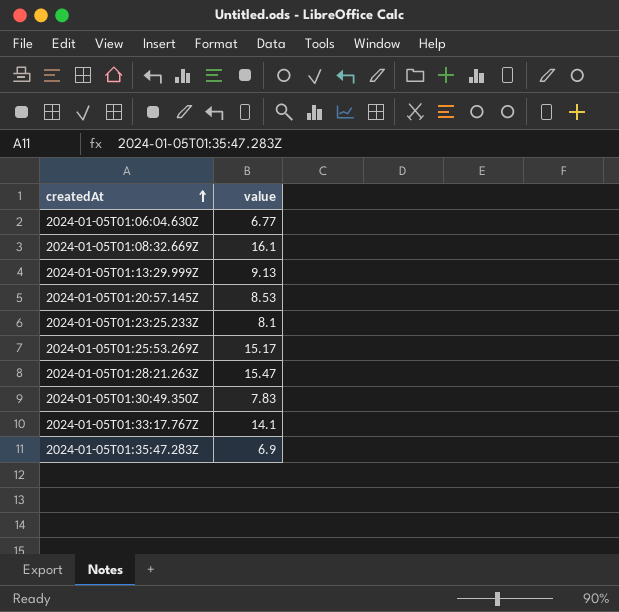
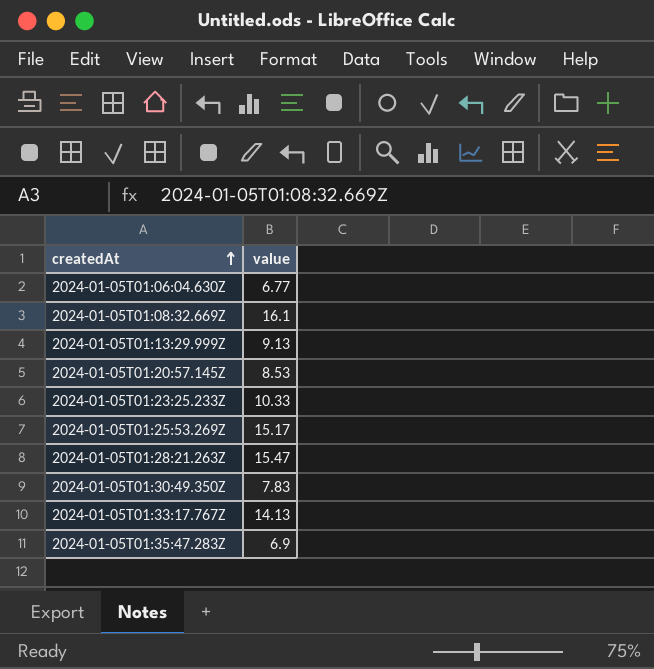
2024-01-05T01:23:25.233Z | value: 8.1 -> 10.33
2024-01-05T01:33:17.767Z | value: 14.1 -> 14.13

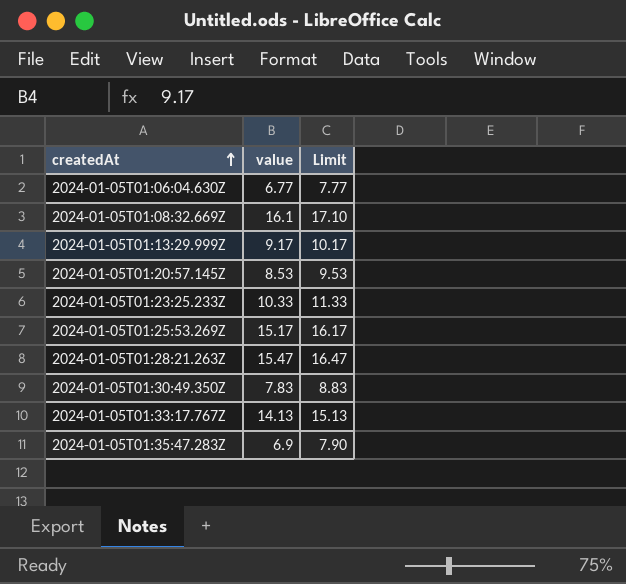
column Limit | formula: none -> [value] + 1
2024-01-05T01:13:29.999Z | value: 9.13 -> 9.17

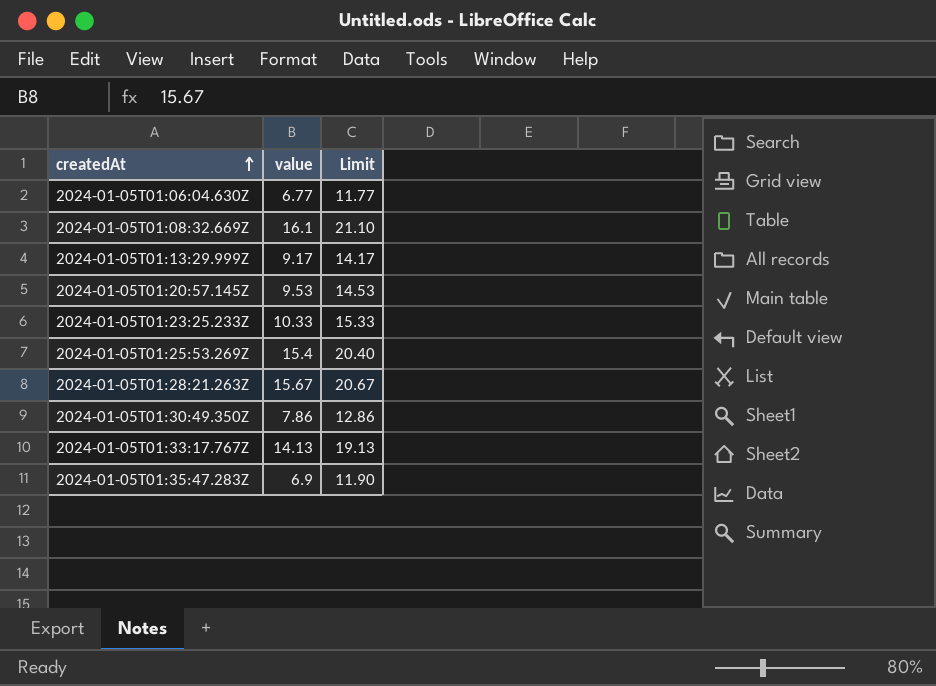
column Limit | formula: [value] + 1 -> [value] + 5
2024-01-05T01:20:57.145Z | value: 8.53 -> 9.53
2024-01-05T01:25:53.269Z | value: 15.17 -> 15.4
2024-01-05T01:28:21.263Z | value: 15.47 -> 15.67
2024-01-05T01:30:49.350Z | value: 7.83 -> 7.86

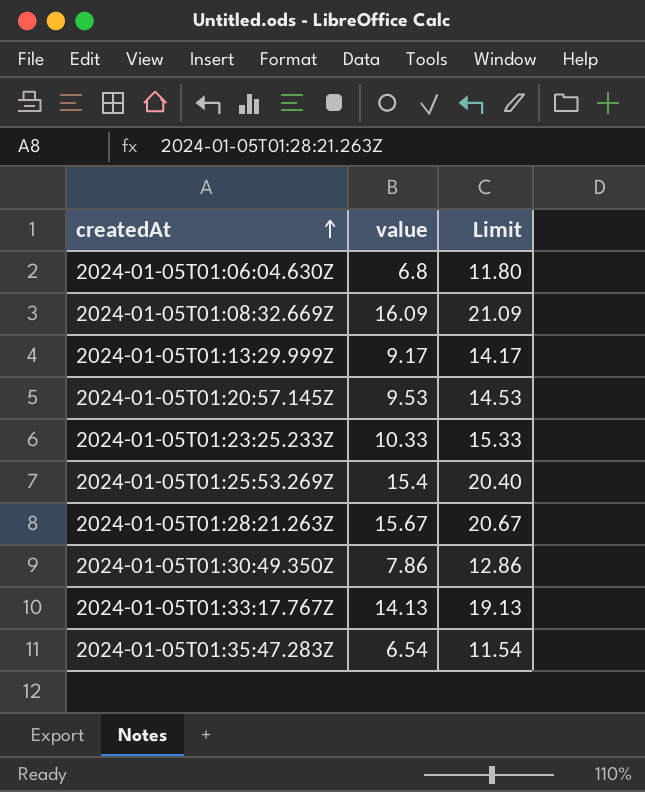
2024-01-05T01:06:04.630Z | value: 6.77 -> 6.8
2024-01-05T01:06:04.630Z | Limit: 11.77 -> 11.80
2024-01-05T01:08:32.669Z | value: 16.1 -> 16.09
2024-01-05T01:08:32.669Z | Limit: 21.10 -> 21.09
2024-01-05T01:35:47.283Z | value: 6.9 -> 6.54
2024-01-05T01:35:47.283Z | Limit: 11.90 -> 11.54

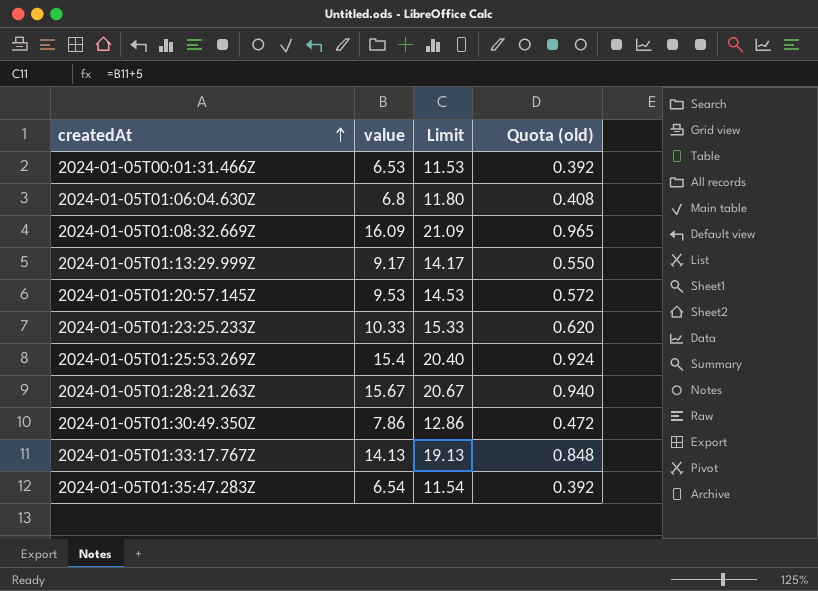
column Quota (old) | formula: none -> [value] * 0.06
row 2024-01-05T00:01:31.466Z: none -> 6.53 | 11.53 | 0.392

